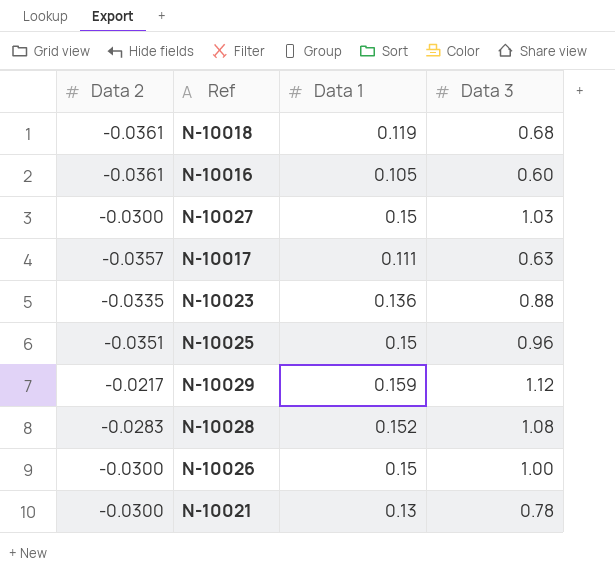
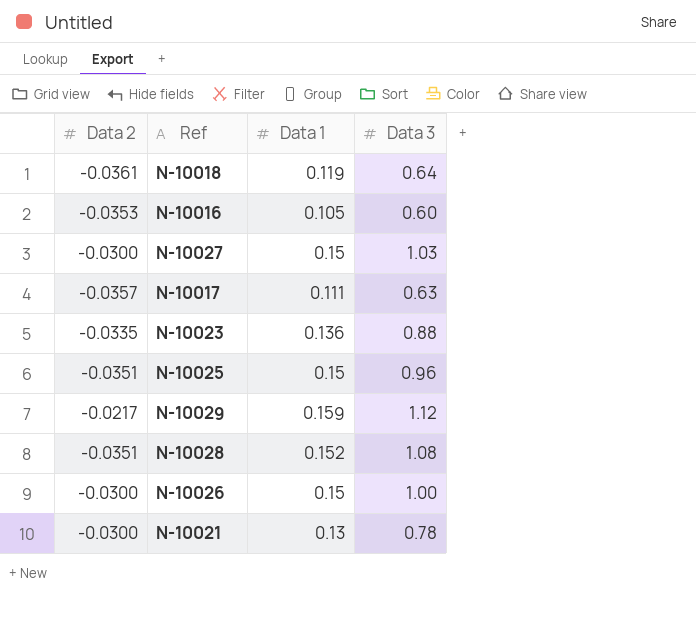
N-10018 | Data 3: 0.68 -> 0.64
N-10016 | Data 2: -0.0361 -> -0.0353
N-10028 | Data 2: -0.0283 -> -0.0351

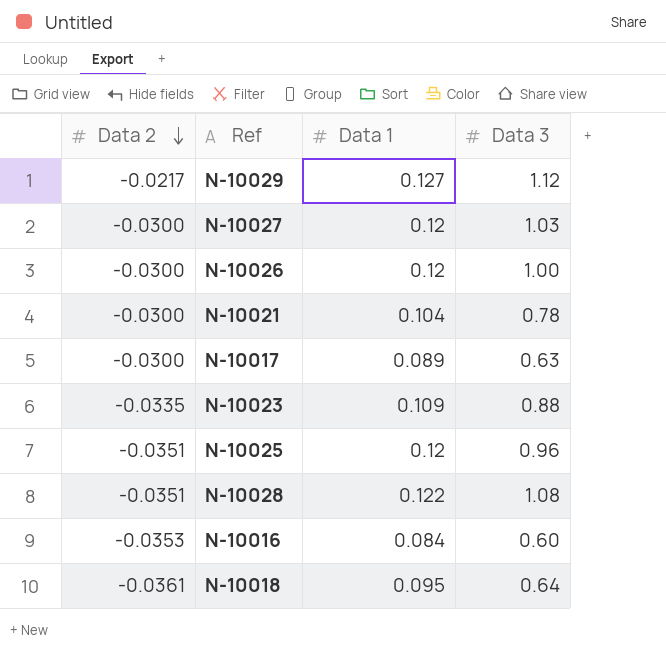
row order: none -> Data 2 descending
N-10029 | Data 1: 0.159 -> 0.127
N-10027 | Data 1: 0.15 -> 0.12
N-10026 | Data 1: 0.15 -> 0.12
N-10021 | Data 1: 0.13 -> 0.104
N-10017 | Data 2: -0.0357 -> -0.0300
N-10017 | Data 1: 0.111 -> 0.089
N-10023 | Data 1: 0.136 -> 0.109
N-10025 | Data 1: 0.15 -> 0.12
N-10028 | Data 1: 0.152 -> 0.122
N-10016 | Data 1: 0.105 -> 0.084
N-10018 | Data 1: 0.119 -> 0.095

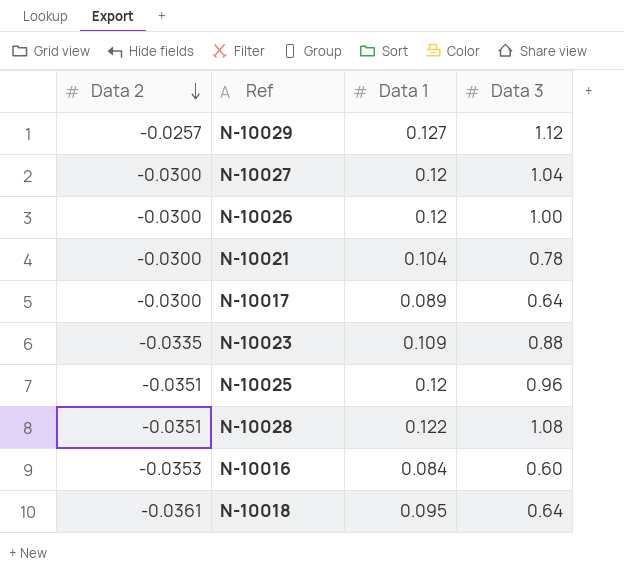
N-10029 | Data 2: -0.0217 -> -0.0257
N-10027 | Data 3: 1.03 -> 1.04
N-10017 | Data 3: 0.63 -> 0.64

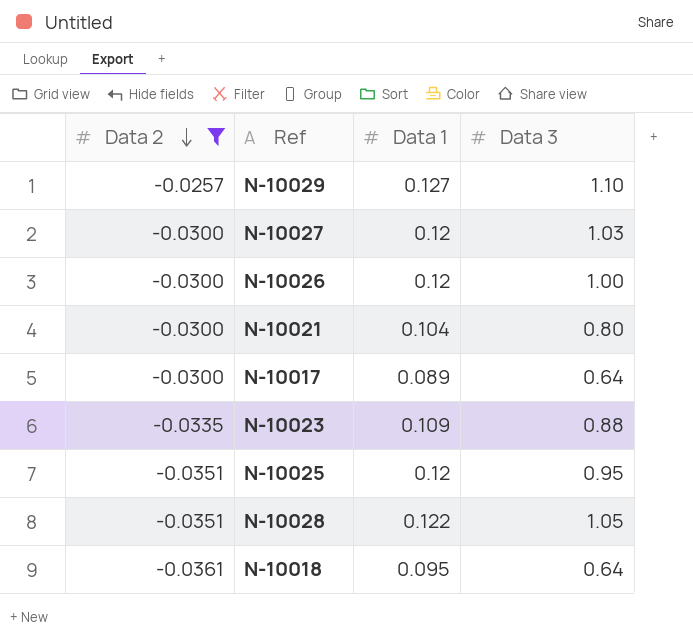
filter: none -> Data 2 != -0.0353
N-10029 | Data 3: 1.12 -> 1.10
N-10027 | Data 3: 1.04 -> 1.03
N-10021 | Data 3: 0.78 -> 0.80
N-10025 | Data 3: 0.96 -> 0.95
N-10028 | Data 3: 1.08 -> 1.05

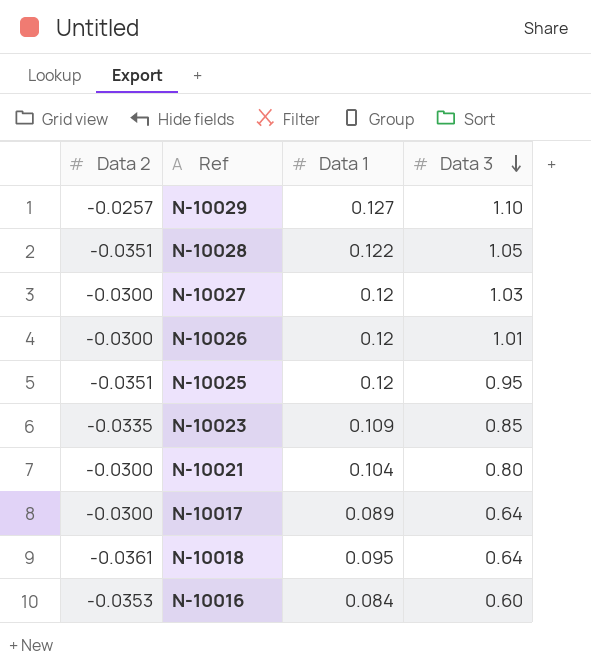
filter: Data 2 != -0.0353 -> none
row order: Data 2 descending -> Data 3 descending
N-10026 | Data 3: 1.00 -> 1.01
N-10023 | Data 3: 0.88 -> 0.85

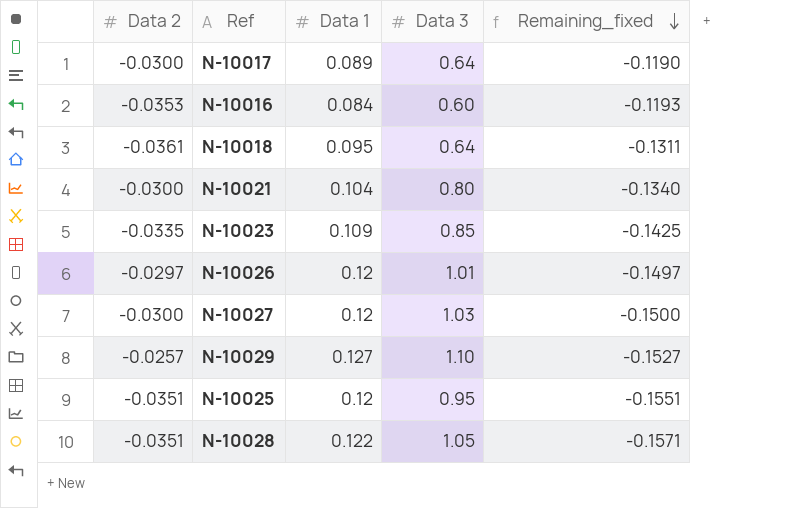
row order: Data 3 descending -> Remaining_fixed descending
column Remaining_fixed | formula: none -> [Data 2] - [Data 1]
N-10026 | Data 2: -0.0300 -> -0.0297

